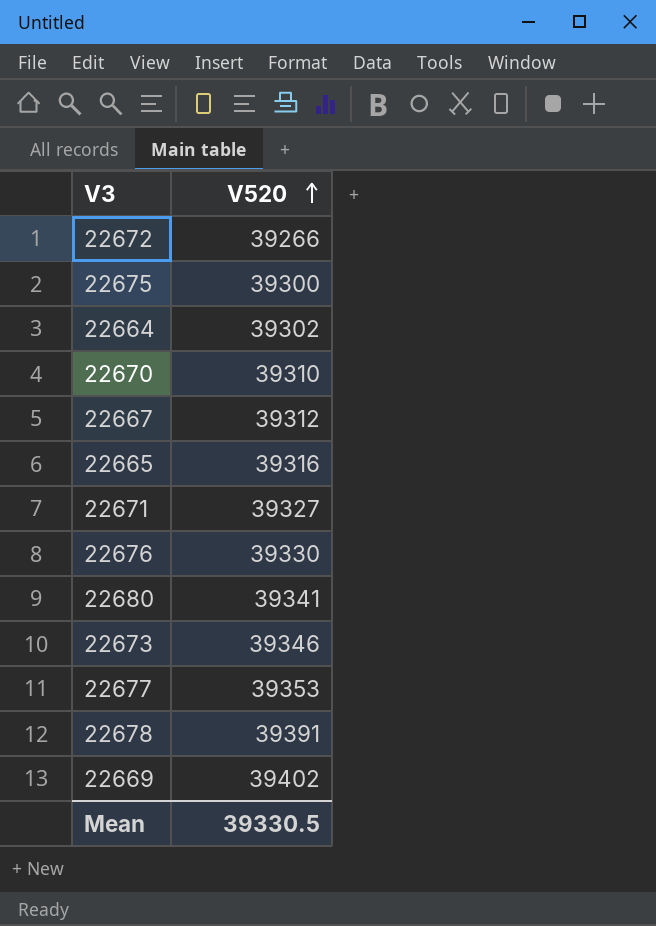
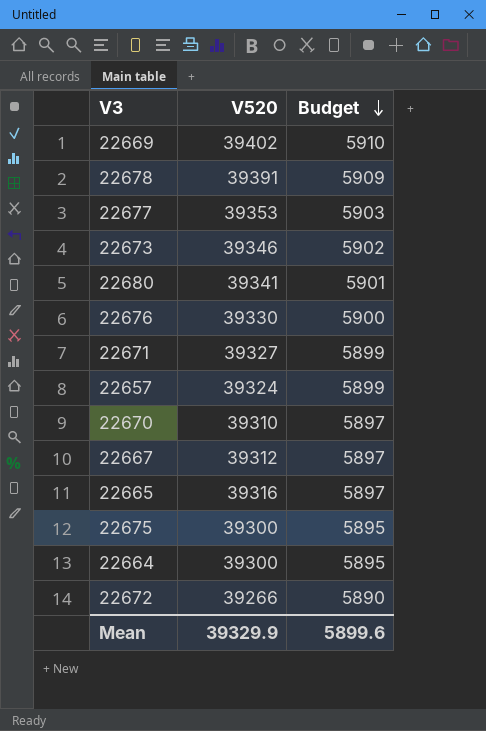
row order: V520 ascending -> Budget descending
column Budget | formula: none -> [V520] * 0.15
row 22657: none -> 39324 | 5899
22664 | V520: 39302 -> 39300
Mean | V520: 39330.5 -> 39329.9

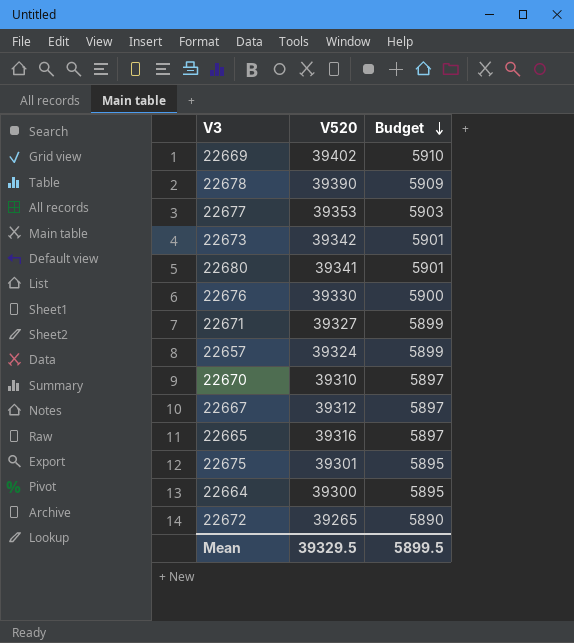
22678 | V520: 39391 -> 39390
22673 | V520: 39346 -> 39342
22673 | Budget: 5902 -> 5901
22675 | V520: 39300 -> 39301
22672 | V520: 39266 -> 39265
Mean | V520: 39329.9 -> 39329.5
Mean | Budget: 5899.6 -> 5899.5

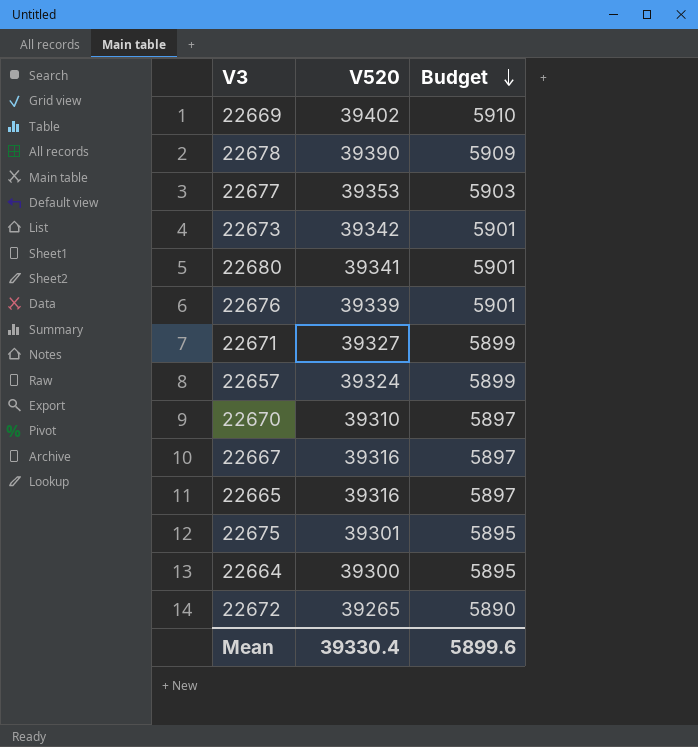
22676 | V520: 39330 -> 39339
22676 | Budget: 5900 -> 5901
22667 | V520: 39312 -> 39316
Mean | V520: 39329.5 -> 39330.4
Mean | Budget: 5899.5 -> 5899.6

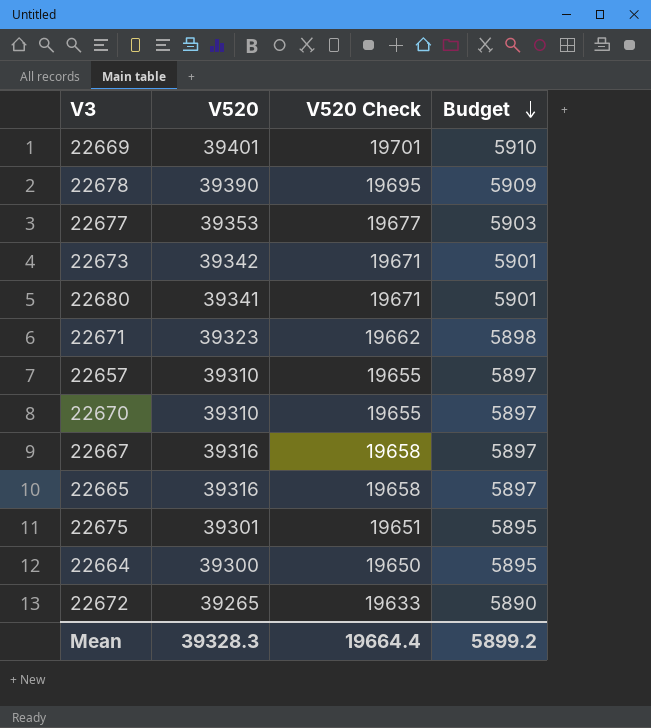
column V520 Check | formula: none -> [V520] * 0.5
row 22676: 39339 | 5901 -> none
22669 | V520: 39402 -> 39401
22671 | V520: 39327 -> 39323
22671 | Budget: 5899 -> 5898
22657 | V520: 39324 -> 39310
22657 | Budget: 5899 -> 5897
Mean | V520: 39330.4 -> 39328.3
Mean | Budget: 5899.6 -> 5899.2

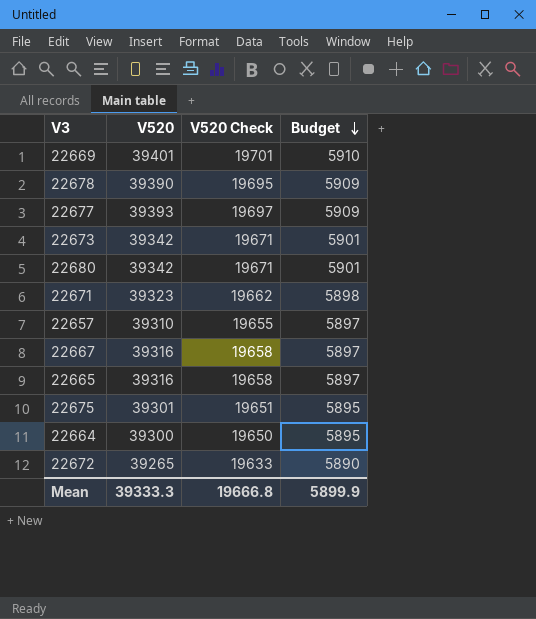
row 22670: 39310 | 19655 | 5897 -> none
22677 | V520: 39353 -> 39393
22677 | V520 Check: 19677 -> 19697
22677 | Budget: 5903 -> 5909
22680 | V520: 39341 -> 39342
Mean | V520: 39328.3 -> 39333.3
Mean | V520 Check: 19664.4 -> 19666.8
Mean | Budget: 5899.2 -> 5899.9

